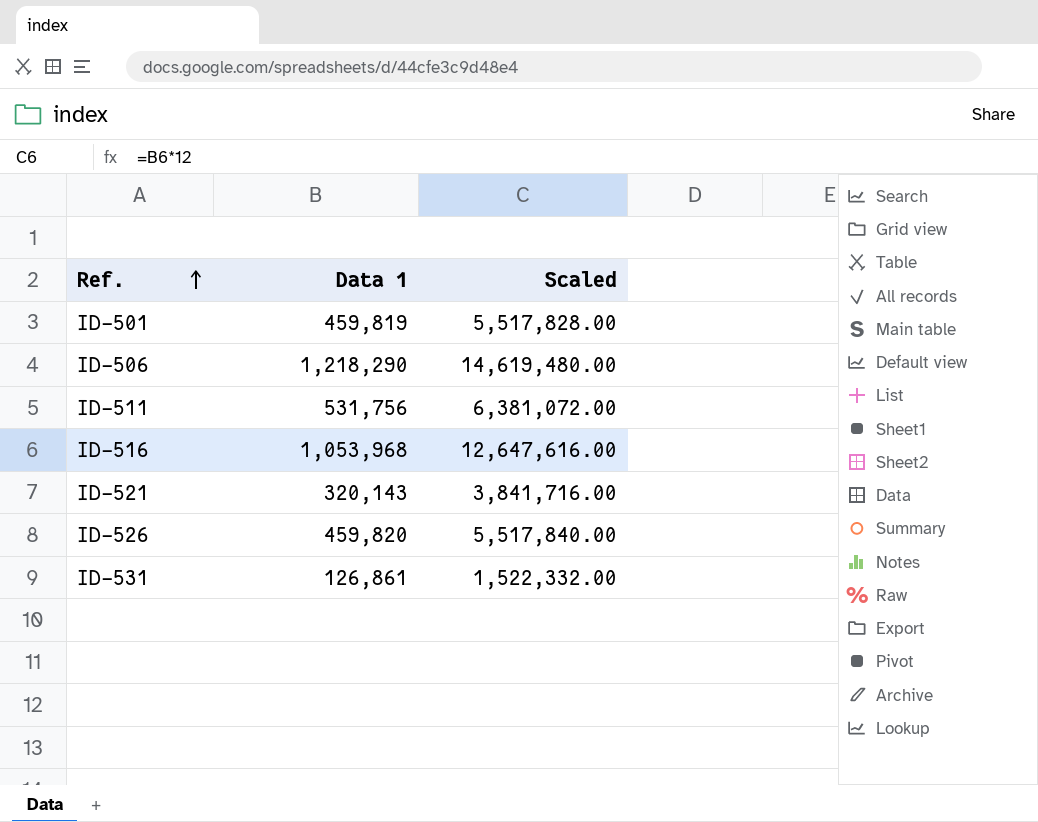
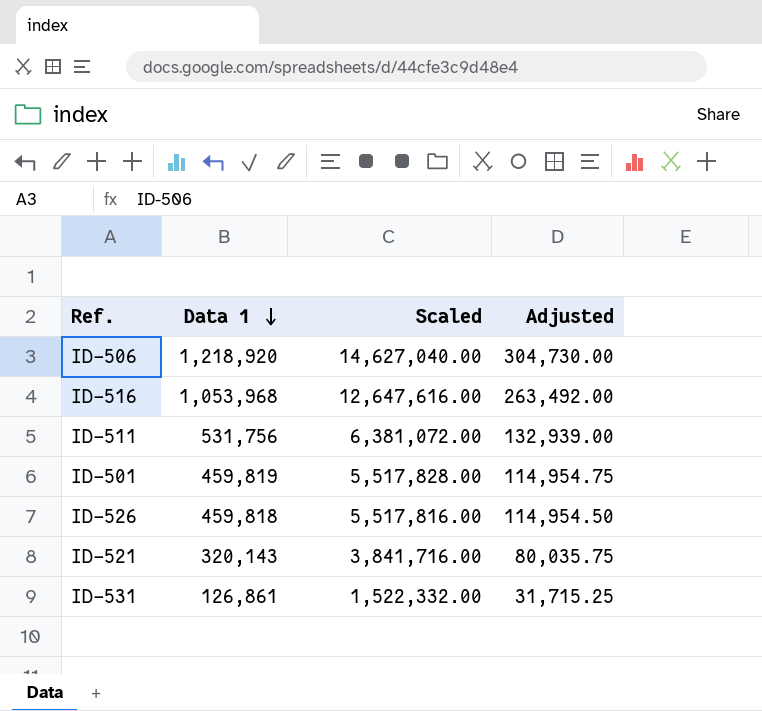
row order: Ref. ascending -> Data 1 descending
column Adjusted | formula: none -> [Data 1] * 0.25
ID-506 | Data 1: 1,218,290 -> 1,218,920
ID-506 | Scaled: 14,619,480.00 -> 14,627,040.00
ID-526 | Data 1: 459,820 -> 459,818
ID-526 | Scaled: 5,517,840.00 -> 5,517,816.00

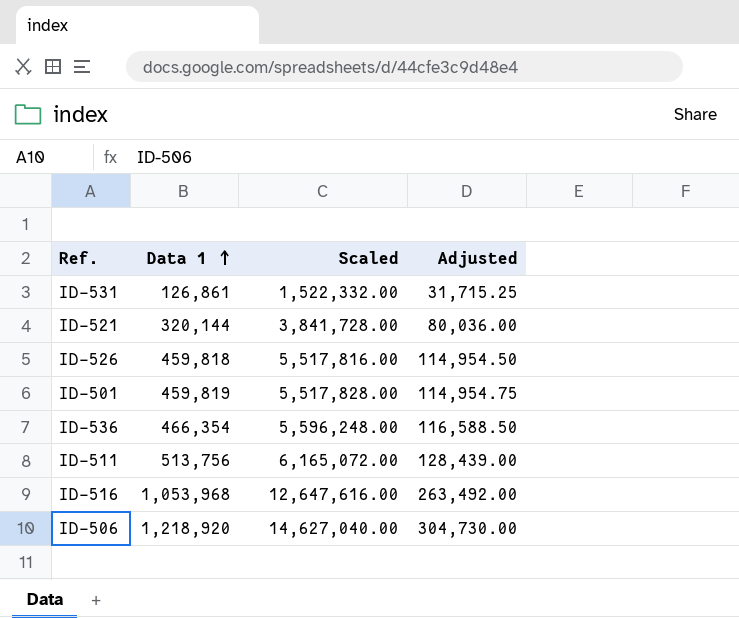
row order: Data 1 descending -> Data 1 ascending
ID-521 | Data 1: 320,143 -> 320,144
ID-521 | Scaled: 3,841,716.00 -> 3,841,728.00
ID-521 | Adjusted: 80,035.75 -> 80,036.00
row ID-536: none -> 466,354 | 5,596,248.00 | 116,588.50
ID-511 | Data 1: 531,756 -> 513,756
ID-511 | Scaled: 6,381,072.00 -> 6,165,072.00
ID-511 | Adjusted: 132,939.00 -> 128,439.00

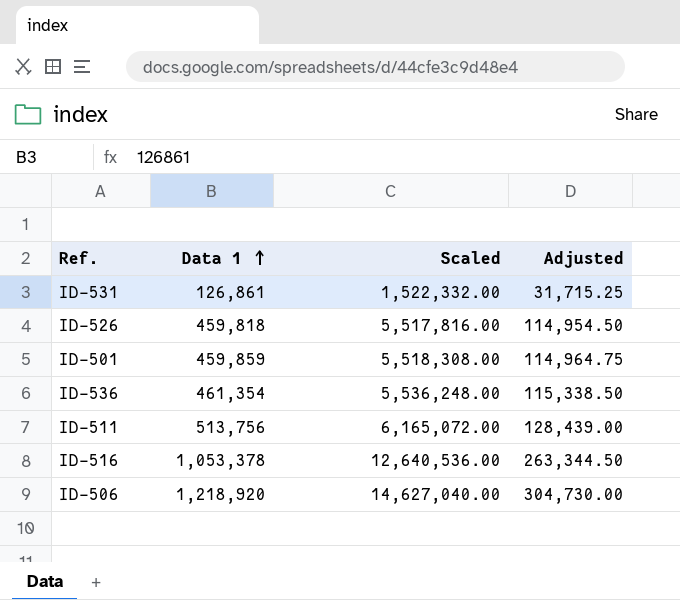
row ID-521: 320,144 | 3,841,728.00 | 80,036.00 -> none
ID-501 | Data 1: 459,819 -> 459,859
ID-501 | Scaled: 5,517,828.00 -> 5,518,308.00
ID-501 | Adjusted: 114,954.75 -> 114,964.75
ID-536 | Data 1: 466,354 -> 461,354
ID-536 | Scaled: 5,596,248.00 -> 5,536,248.00
ID-536 | Adjusted: 116,588.50 -> 115,338.50
ID-516 | Data 1: 1,053,968 -> 1,053,378
ID-516 | Scaled: 12,647,616.00 -> 12,640,536.00
ID-516 | Adjusted: 263,492.00 -> 263,344.50

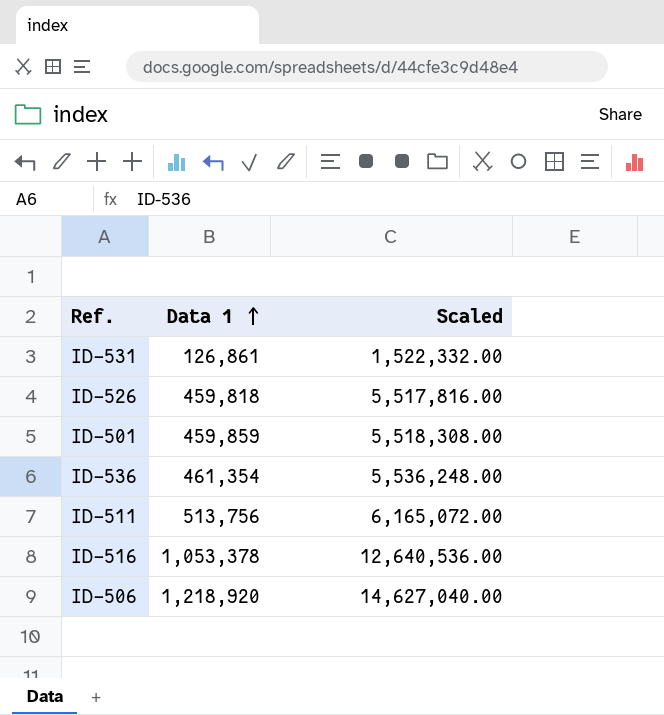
column Adjusted | formula: [Data 1] * 0.25 -> none

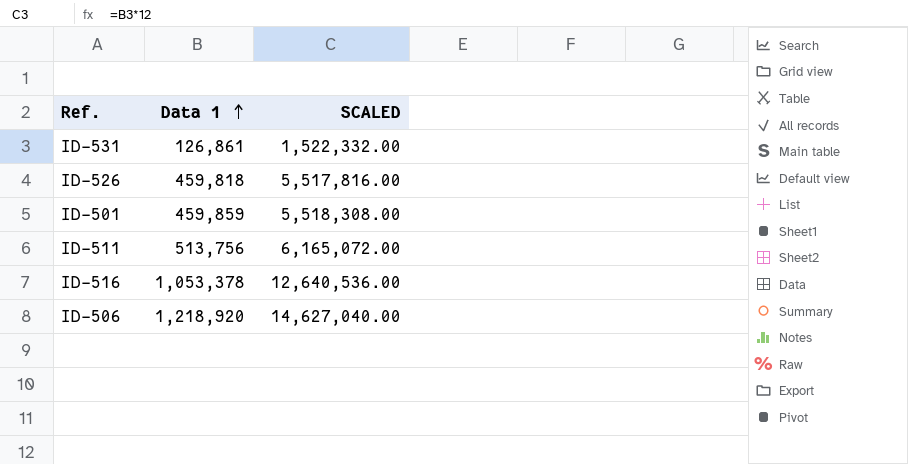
column name: Scaled -> SCALED
row ID-536: 461,354 | 5,536,248.00 -> none

